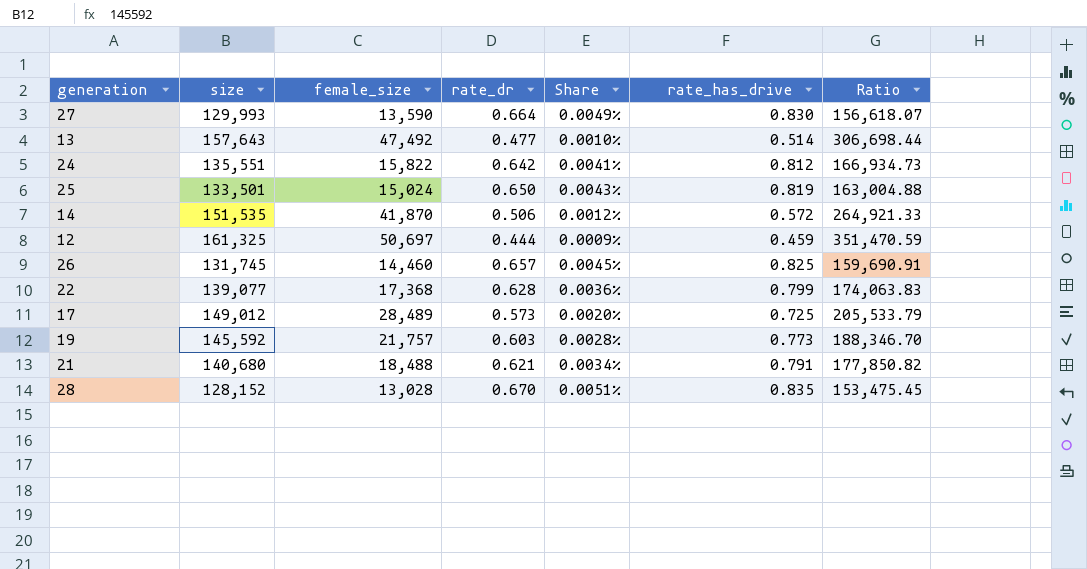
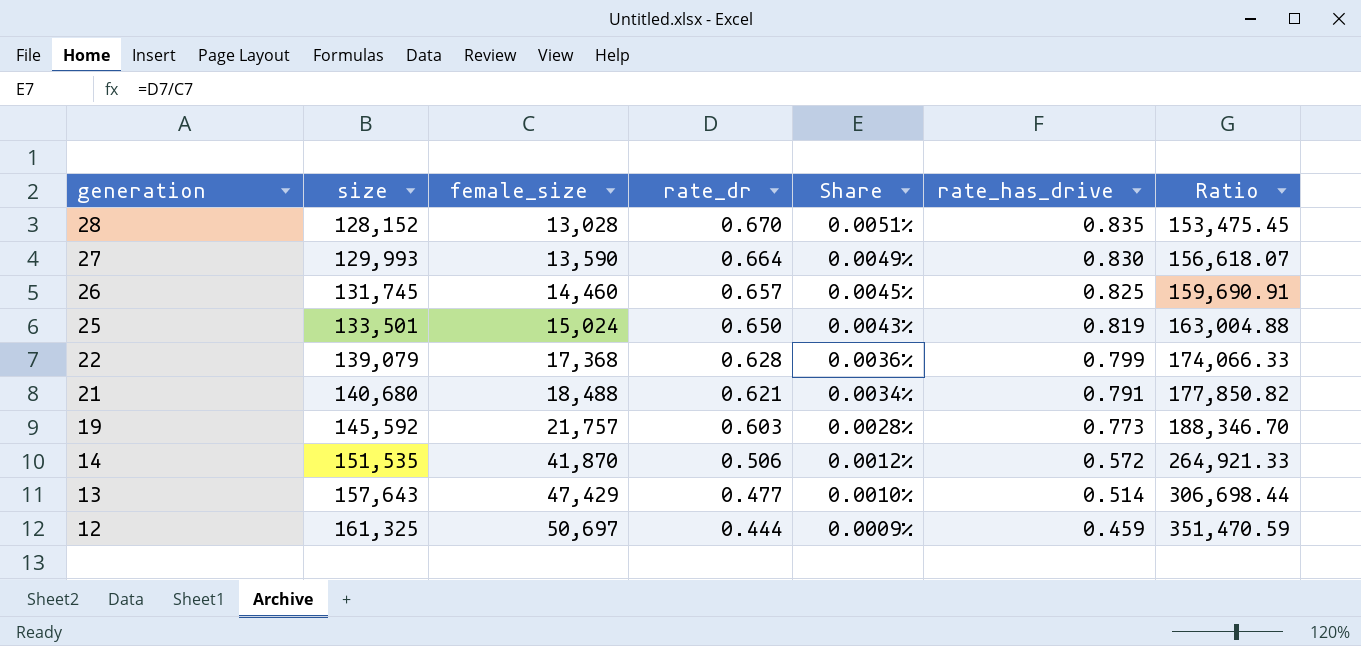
row order: none -> generation descending
row 24: 135,551 | 15,822 | 0.642 | 0.0041% | 0.812 | 166,934.73 -> none
row 17: 149,012 | 28,489 | 0.573 | 0.0020% | 0.725 | 205,533.79 -> none
22 | size: 139,077 -> 139,079
22 | Ratio: 174,063.83 -> 174,066.33
13 | female_size: 47,492 -> 47,429

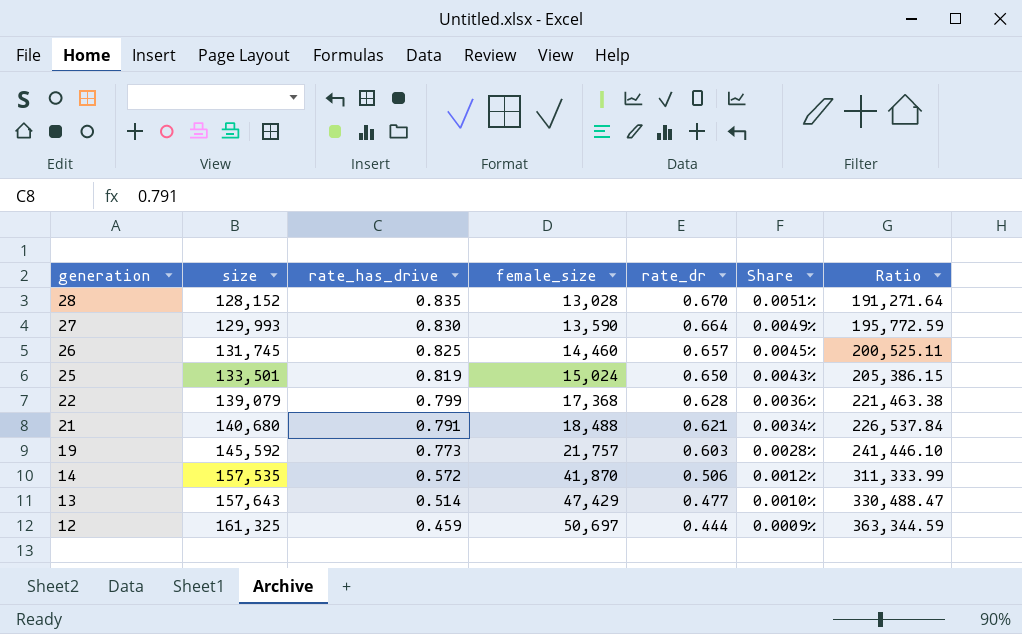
column rate_has_drive | position: 6 -> 3
column Ratio | formula: [size] / [rate_has_drive] -> [size] / [rate_dr]
14 | size: 151,535 -> 157,535

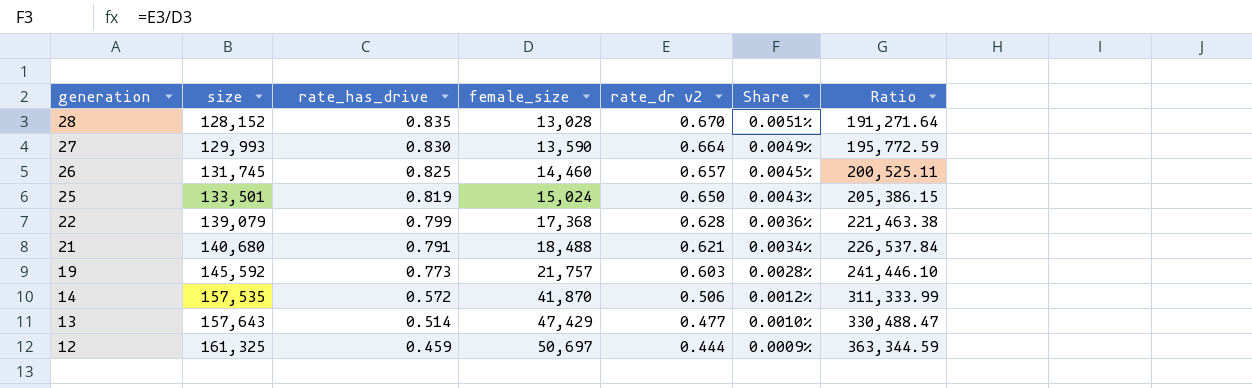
column name: rate_dr -> rate_dr v2

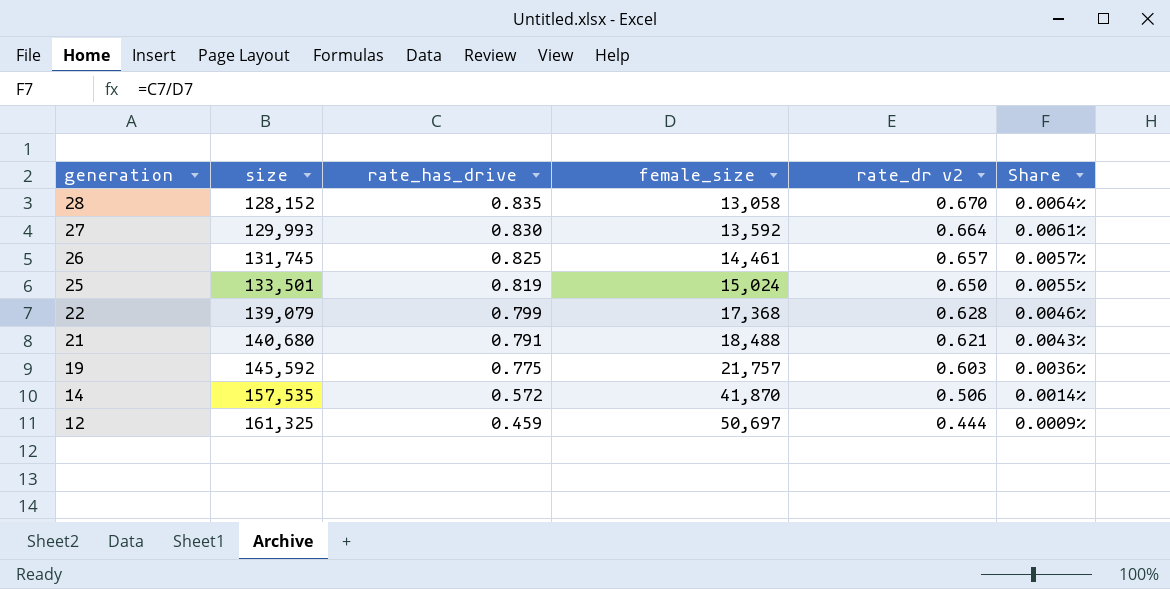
column Ratio | formula: [size] / [rate_dr v2] -> none
column Share | formula: [rate_dr v2] / [female_size] -> [rate_has_drive] / [female_size]
row 13: 157,643 | 0.514 | 47,429 | 0.477 | 0.0010% | 330,488.47 -> none
28 | female_size: 13,028 -> 13,058
27 | female_size: 13,590 -> 13,592
26 | female_size: 14,460 -> 14,461
19 | rate_has_drive: 0.773 -> 0.775

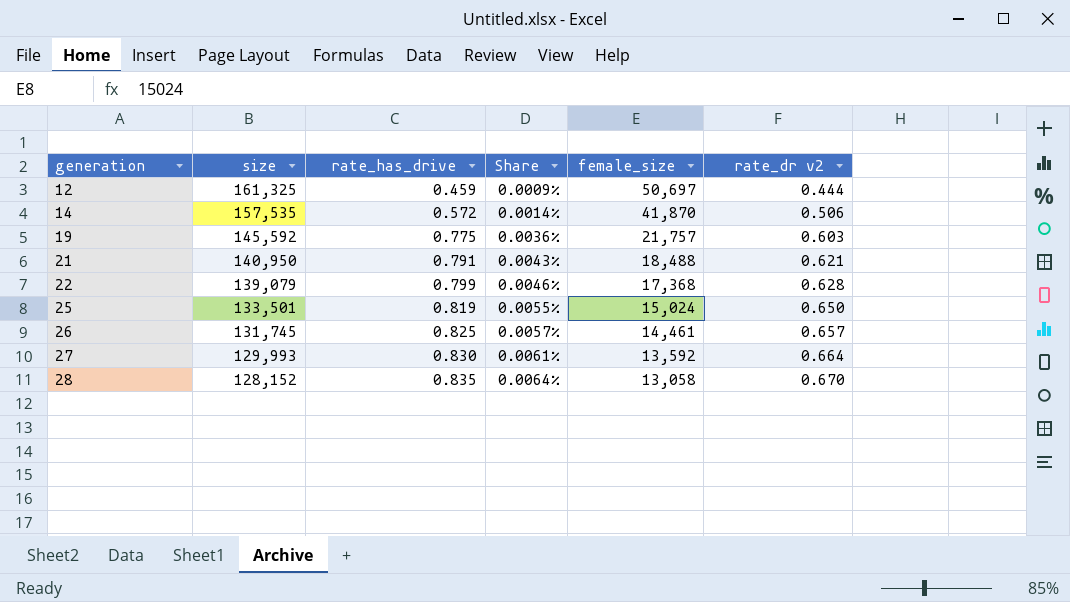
row order: generation descending -> generation ascending
column Share | position: 6 -> 4
21 | size: 140,680 -> 140,950

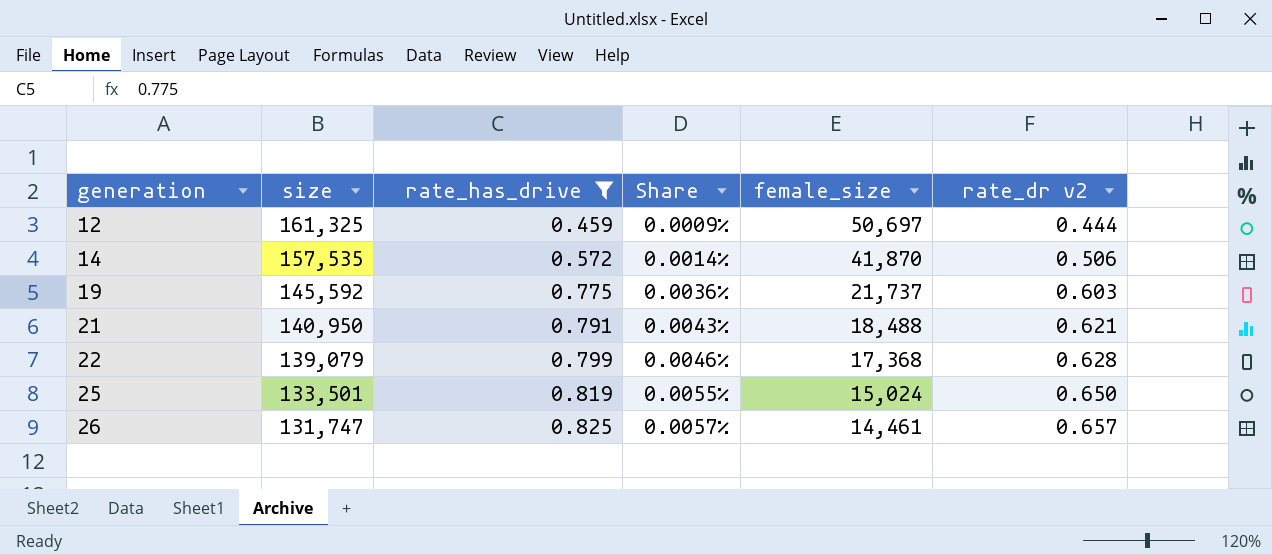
filter: none -> rate_has_drive <= 0.825
19 | female_size: 21,757 -> 21,737
26 | size: 131,745 -> 131,747

